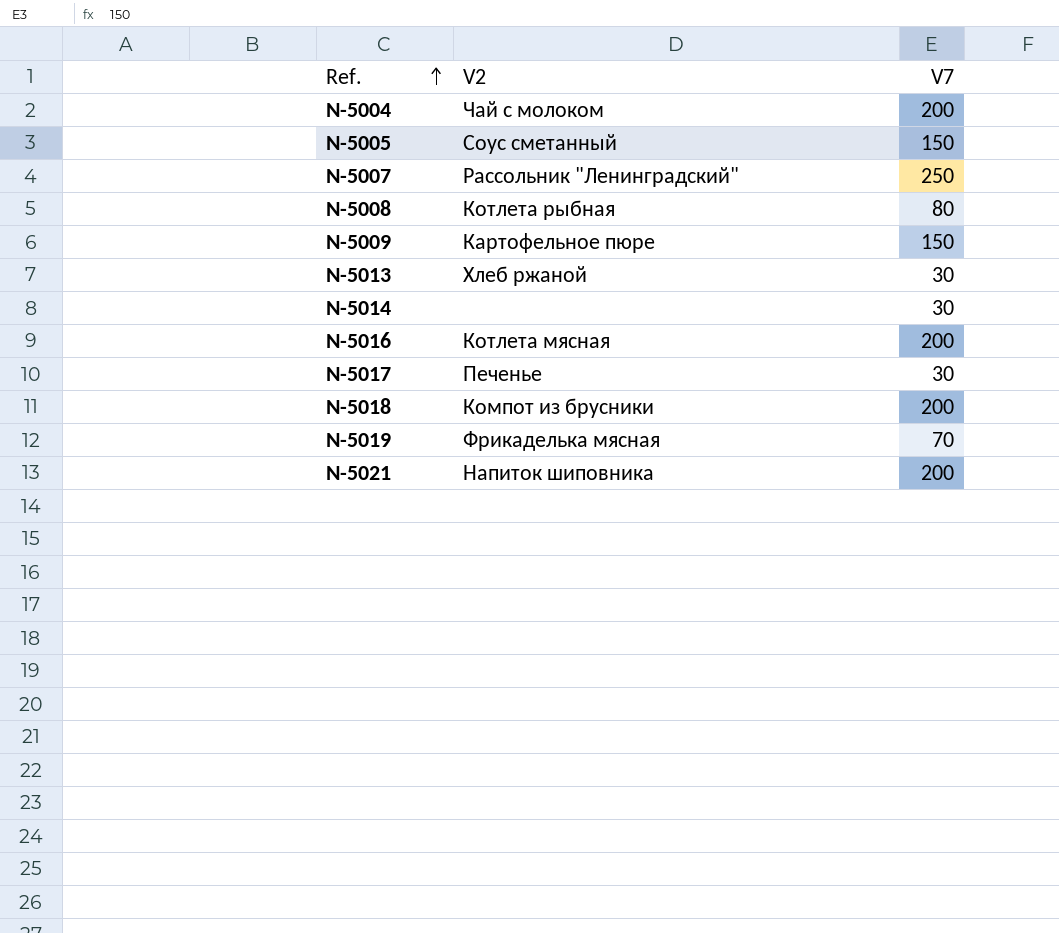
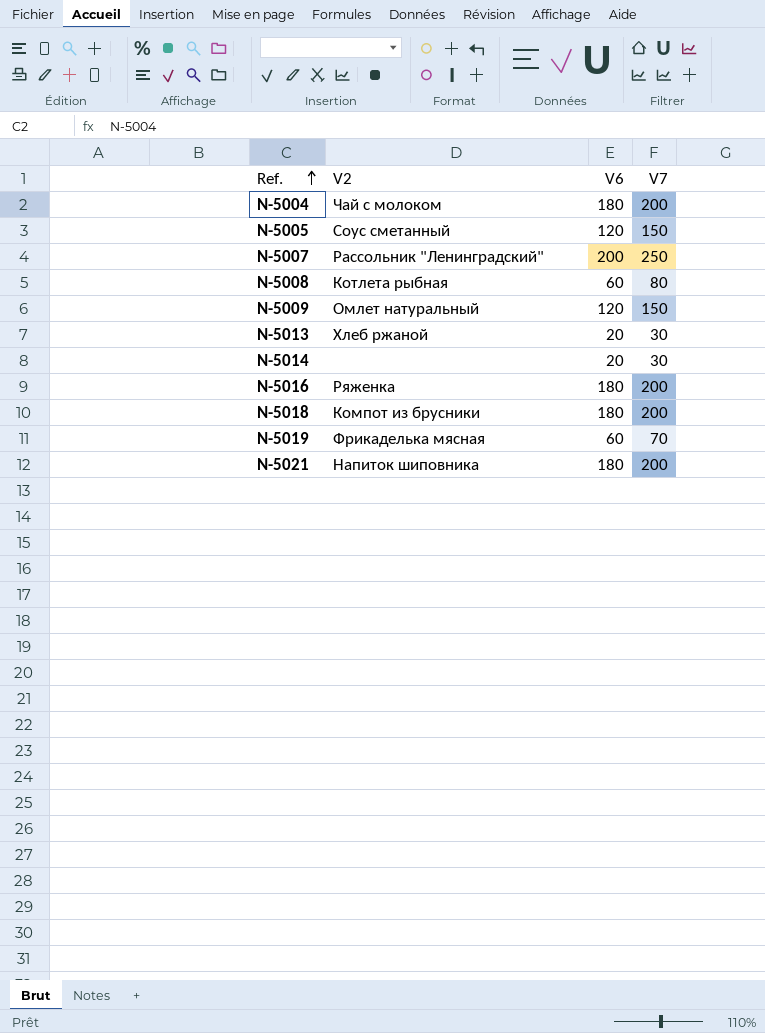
column V6 | position: none -> 3
row N-5017: Печенье | 30 -> none
N-5009 | V2: Картофельное пюре -> Омлет натуральный
N-5016 | V2: Котлета мясная -> Ряженка

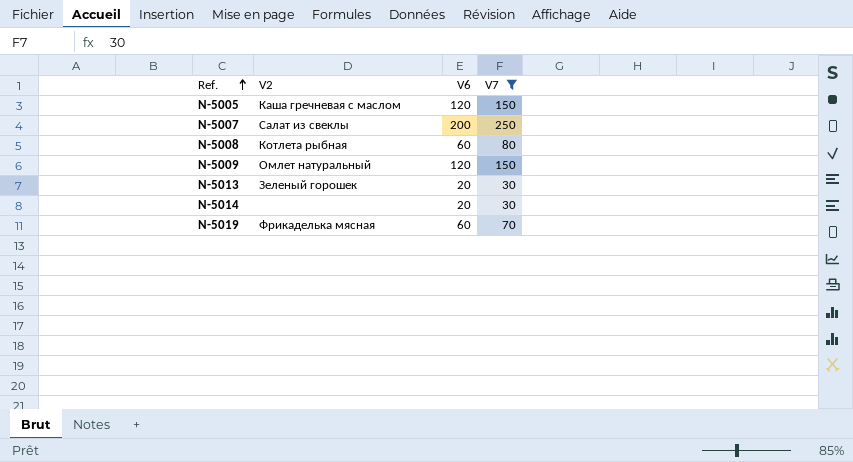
filter: none -> V7 != 200
N-5005 | V2: Соус сметанный -> Каша гречневая с маслом
N-5007 | V2: Рассольник "Ленинградский" -> Салат из свеклы
N-5013 | V2: Хлеб ржаной -> Зеленый горошек

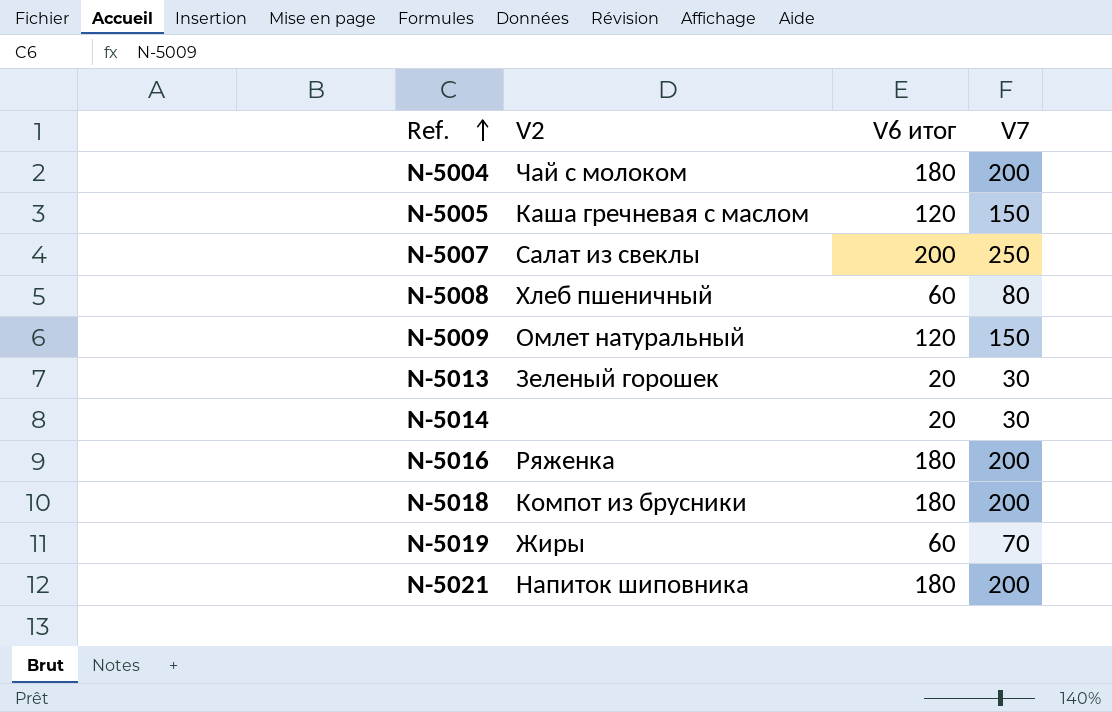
filter: V7 != 200 -> none
column name: V6 -> V6 итог
N-5008 | V2: Котлета рыбная -> Хлеб пшеничный
N-5019 | V2: Фрикаделька мясная -> Жиры

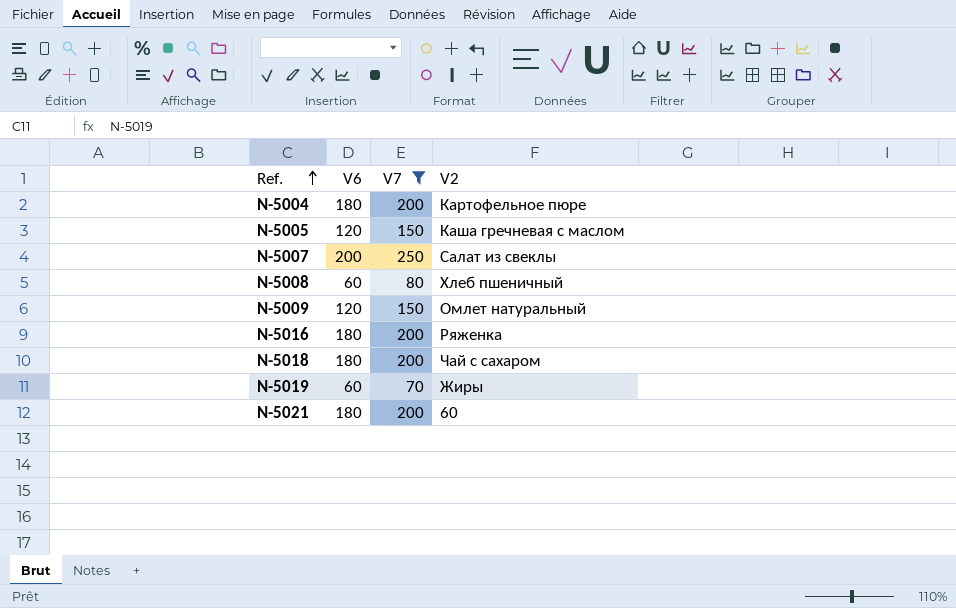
filter: none -> V7 != 30
column name: V6 итог -> V6
column V2 | position: 2 -> 4
N-5004 | V2: Чай с молоком -> Картофельное пюре
N-5018 | V2: Компот из брусники -> Чай с сахаром
N-5021 | V2: Напиток шиповника -> 60

